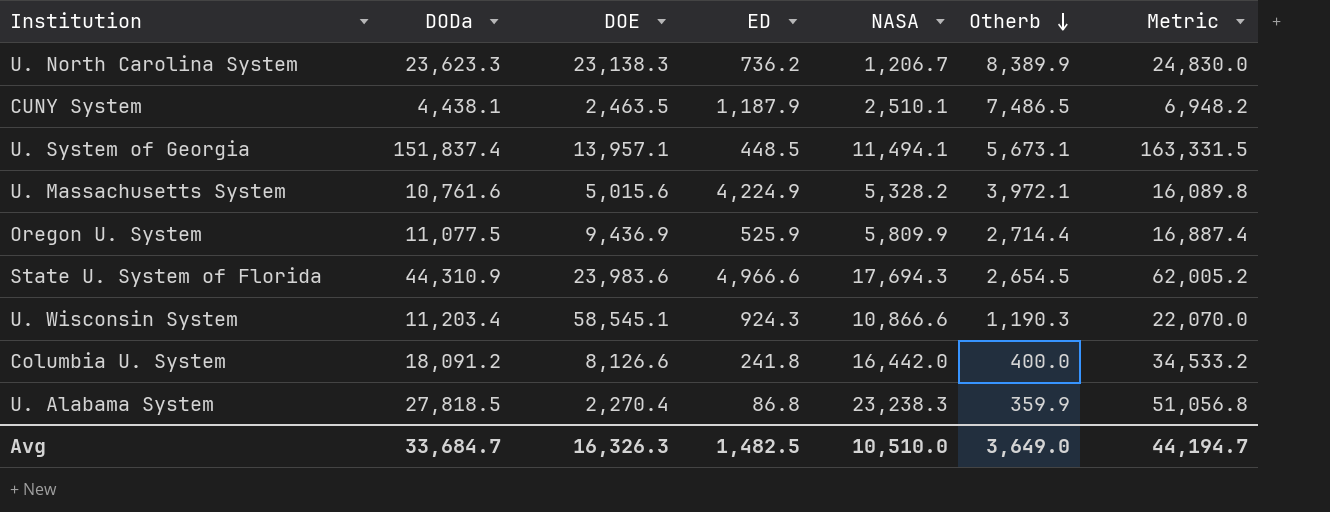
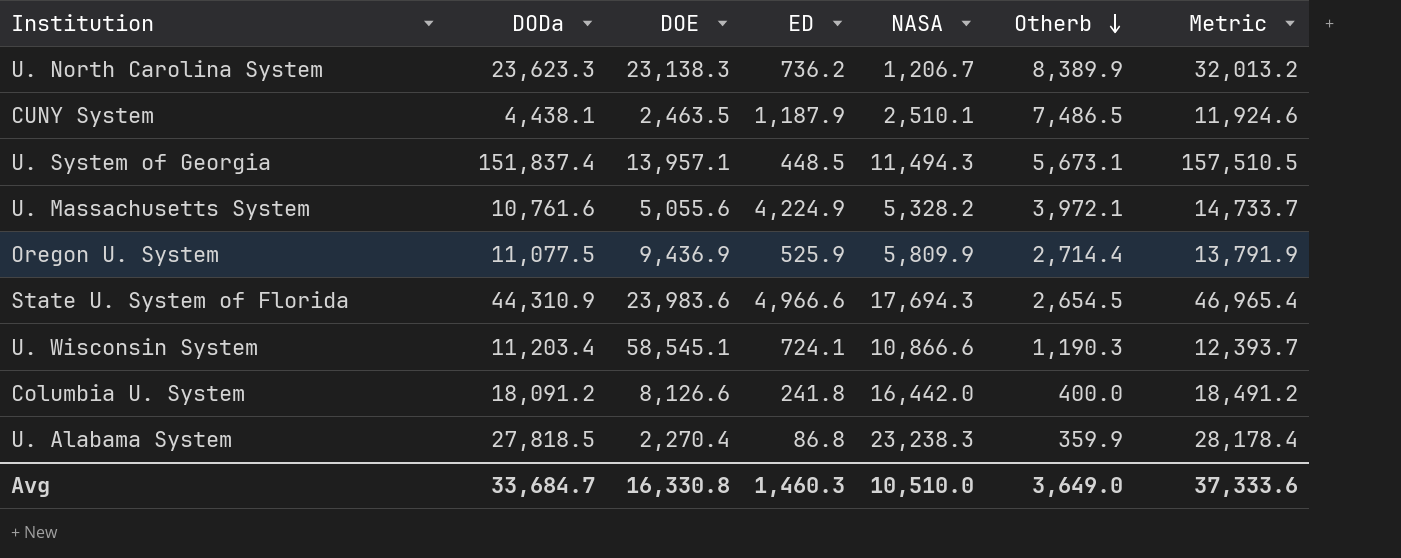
column Metric | formula: [DODa] + [NASA] -> [DODa] + [Otherb]
U. System of Georgia | NASA: 11,494.1 -> 11,494.3
U. Massachusetts System | DOE: 5,015.6 -> 5,055.6
U. Wisconsin System | ED: 924.3 -> 724.1
Avg | DOE: 16,326.3 -> 16,330.8
Avg | ED: 1,482.5 -> 1,460.3
Avg | Metric: 44,194.7 -> 37,333.6

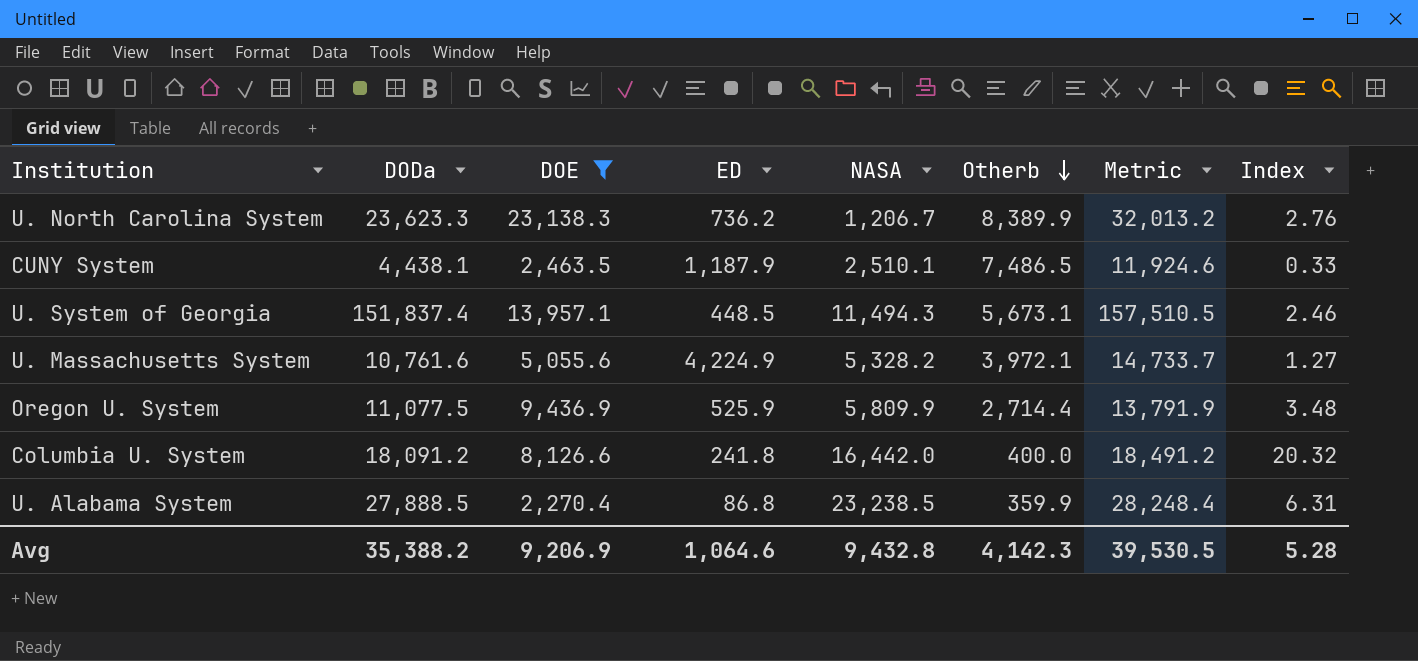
filter: none -> DOE <= 23,138.3
column Index | formula: none -> [DOE] / [Otherb]
U. Alabama System | DODa: 27,818.5 -> 27,888.5
U. Alabama System | NASA: 23,238.3 -> 23,238.5
U. Alabama System | Metric: 28,178.4 -> 28,248.4
Avg | DODa: 33,684.7 -> 35,388.2
Avg | DOE: 16,330.8 -> 9,206.9
Avg | ED: 1,460.3 -> 1,064.6
Avg | NASA: 10,510.0 -> 9,432.8
Avg | Otherb: 3,649.0 -> 4,142.3
Avg | Metric: 37,333.6 -> 39,530.5

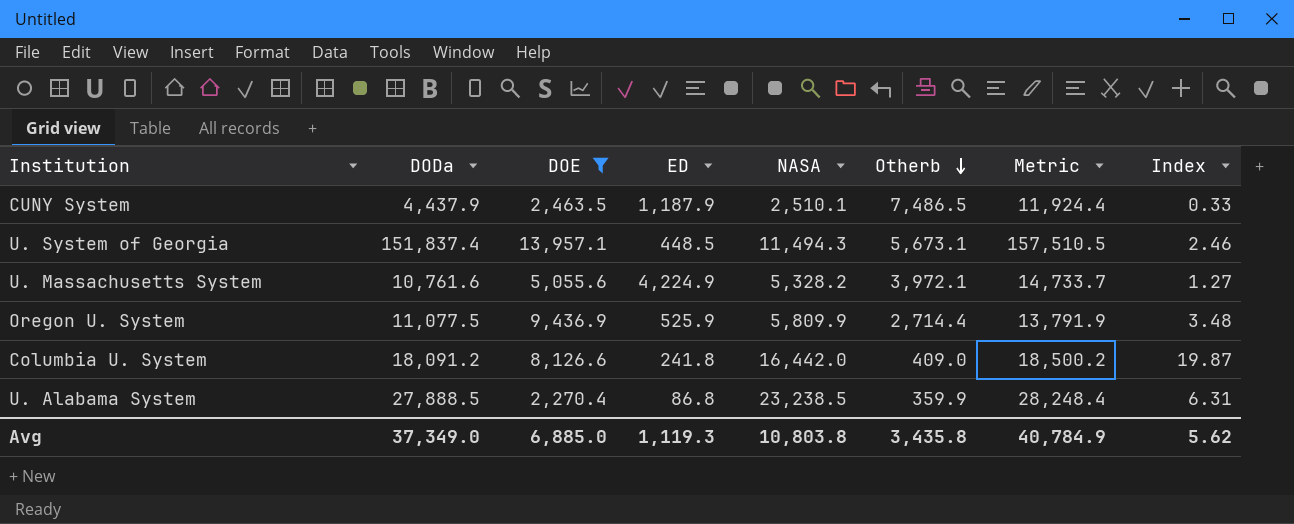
row U. North Carolina System: 23,623.3 | 23,138.3 | 736.2 | 1,206.7 | 8,389.9 | 32,013.2 | 2.76 -> none
CUNY System | DODa: 4,438.1 -> 4,437.9
CUNY System | Metric: 11,924.6 -> 11,924.4
Columbia U. System | Otherb: 400.0 -> 409.0
Columbia U. System | Metric: 18,491.2 -> 18,500.2
Columbia U. System | Index: 20.32 -> 19.87
Avg | DODa: 35,388.2 -> 37,349.0
Avg | DOE: 9,206.9 -> 6,885.0
Avg | ED: 1,064.6 -> 1,119.3
Avg | NASA: 9,432.8 -> 10,803.8
Avg | Otherb: 4,142.3 -> 3,435.8
Avg | Metric: 39,530.5 -> 40,784.9
Avg | Index: 5.28 -> 5.62

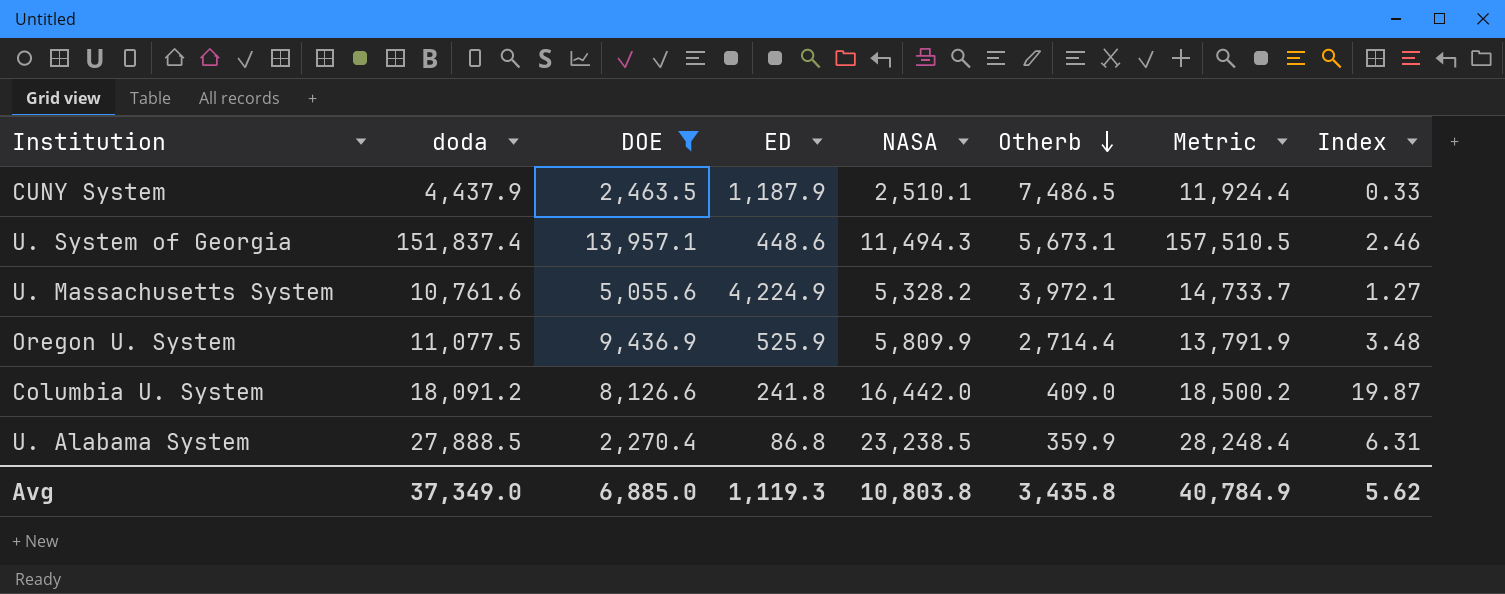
column name: DODa -> doda
U. System of Georgia | ED: 448.5 -> 448.6

